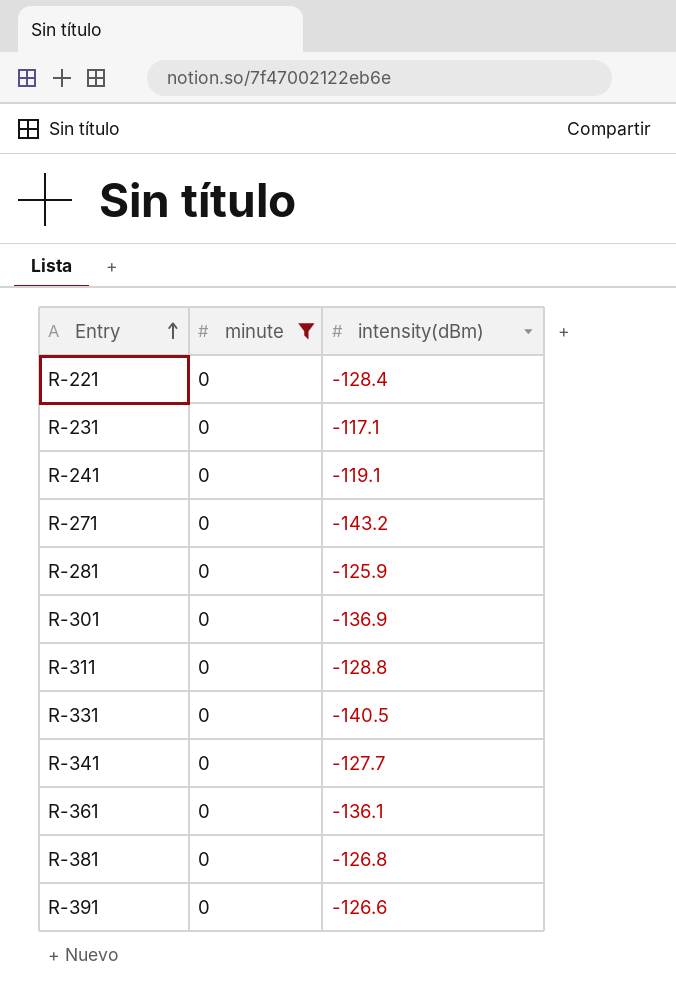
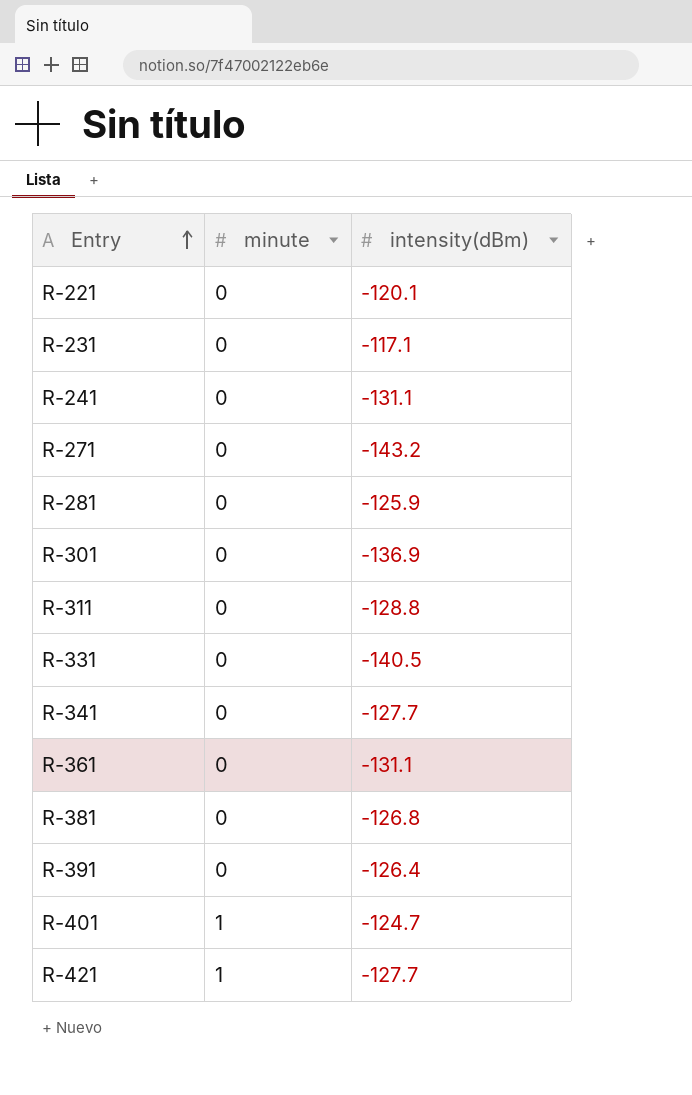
filter: minute = 0 -> none
R-221 | intensity(dBm): -128.4 -> -120.1
R-241 | intensity(dBm): -119.1 -> -131.1
R-361 | intensity(dBm): -136.1 -> -131.1
R-391 | intensity(dBm): -126.6 -> -126.4

